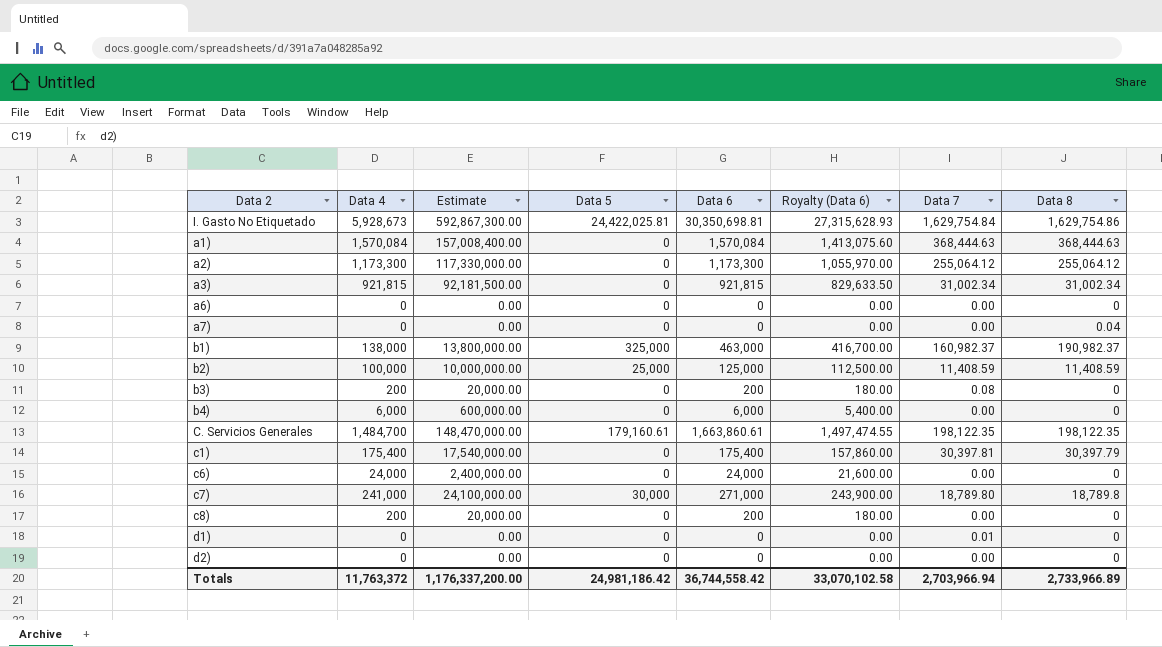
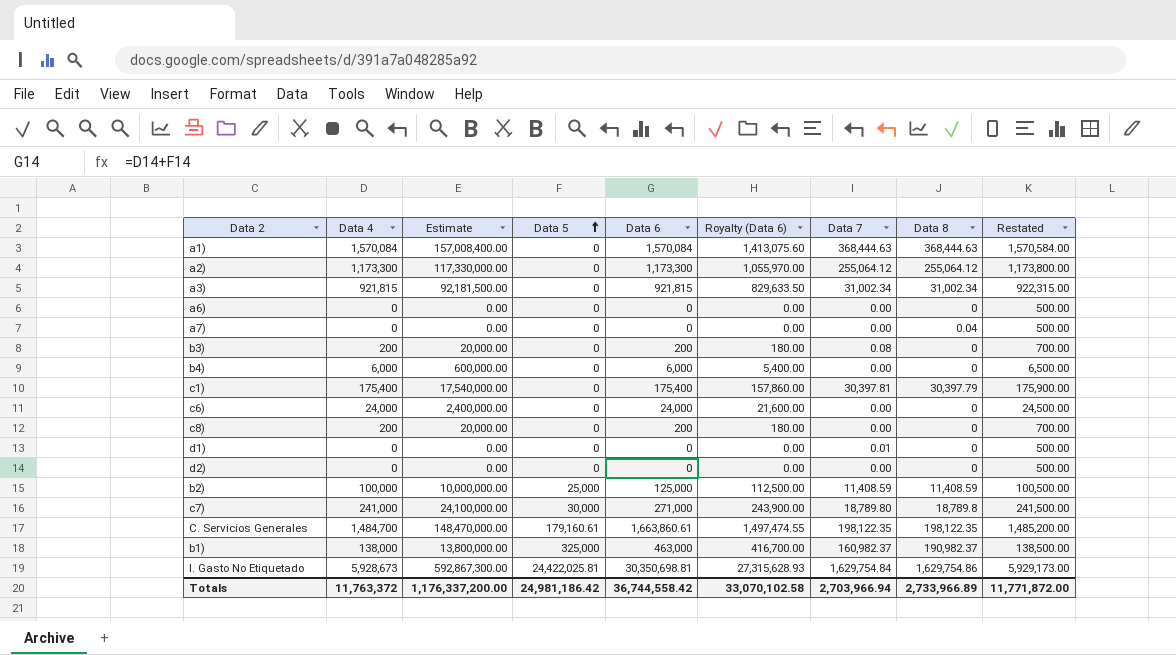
row order: none -> Data 5 ascending
column Restated | formula: none -> [Data 4] + 500

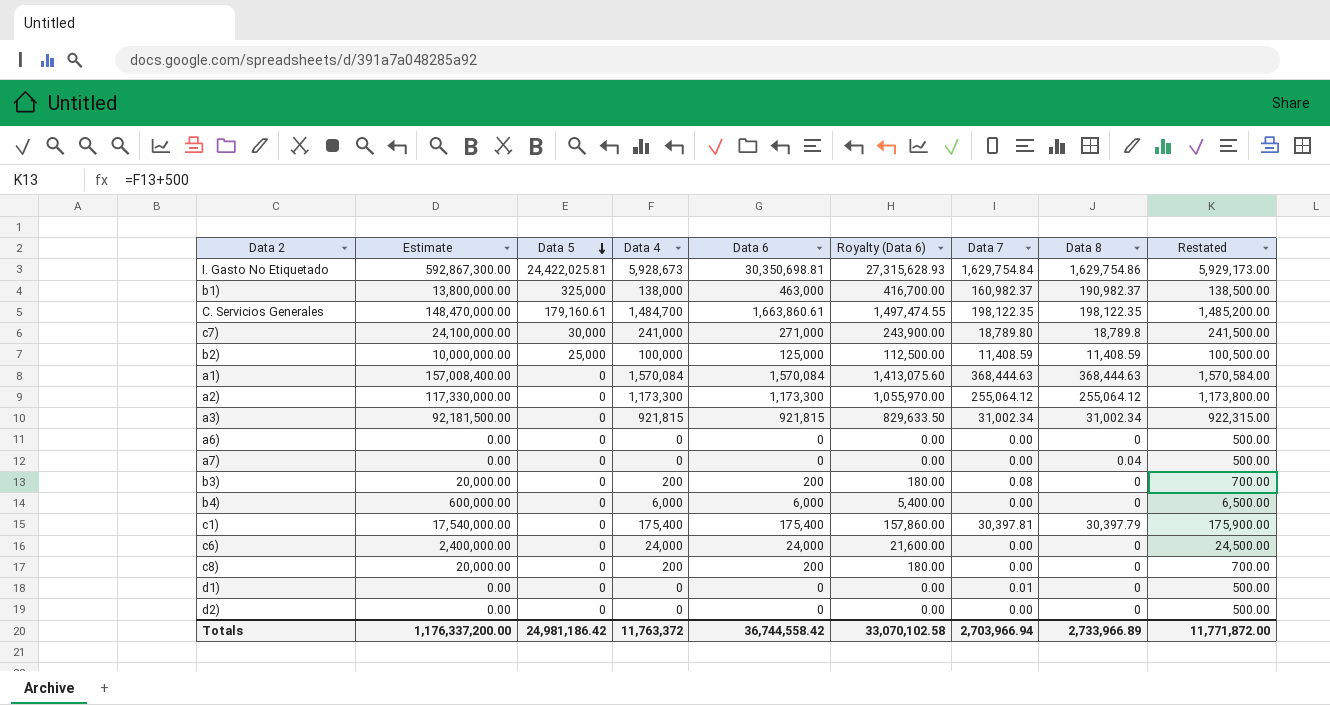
row order: Data 5 ascending -> Data 5 descending
column Data 4 | position: 2 -> 4

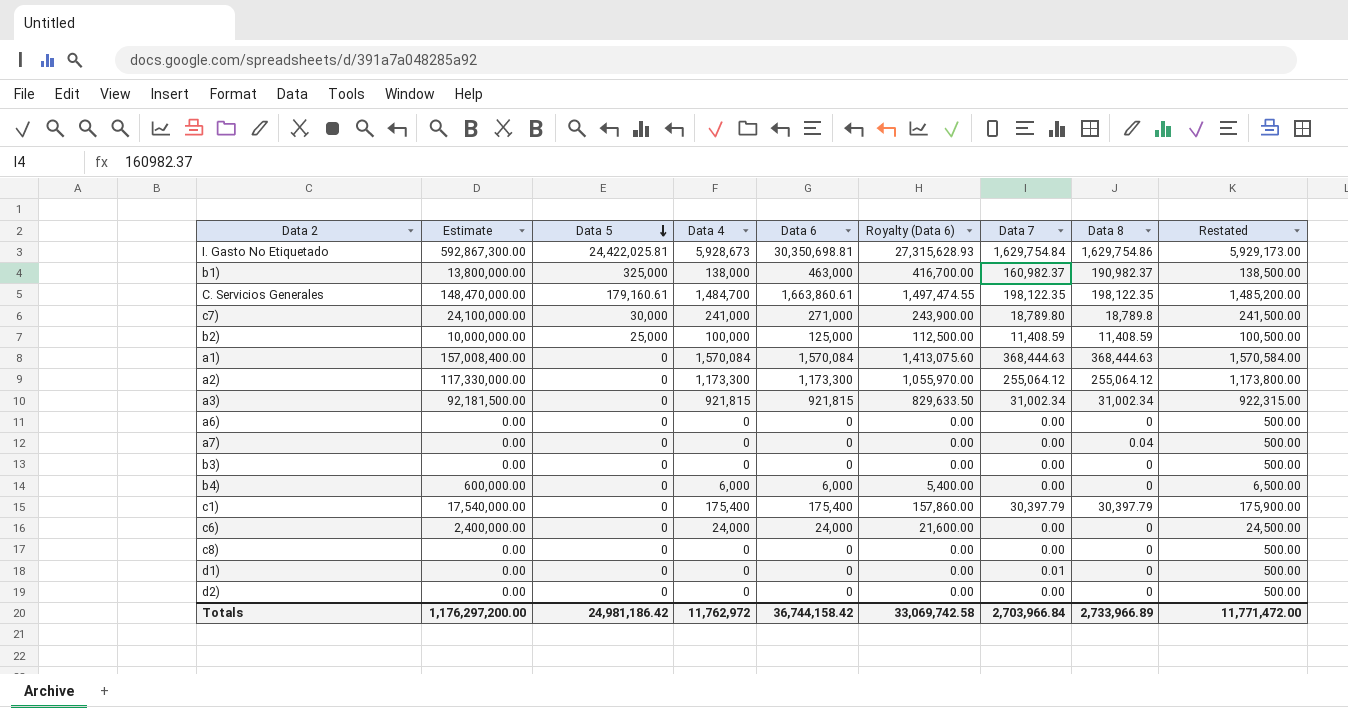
b3) | Estimate: 20,000.00 -> 0.00
b3) | Data 4: 200 -> 0
b3) | Data 6: 200 -> 0
b3) | Royalty (Data 6): 180.00 -> 0.00
b3) | Data 7: 0.08 -> 0.00
b3) | Restated: 700.00 -> 500.00
c1) | Data 7: 30,397.81 -> 30,397.79
c8) | Estimate: 20,000.00 -> 0.00
c8) | Data 4: 200 -> 0
c8) | Data 6: 200 -> 0
c8) | Royalty (Data 6): 180.00 -> 0.00
c8) | Restated: 700.00 -> 500.00
Totals | Estimate: 1,176,337,200.00 -> 1,176,297,200.00
Totals | Data 4: 11,763,372 -> 11,762,972
Totals | Data 6: 36,744,558.42 -> 36,744,158.42
Totals | Royalty (Data 6): 33,070,102.58 -> 33,069,742.58
Totals | Data 7: 2,703,966.94 -> 2,703,966.84
Totals | Restated: 11,771,872.00 -> 11,771,472.00

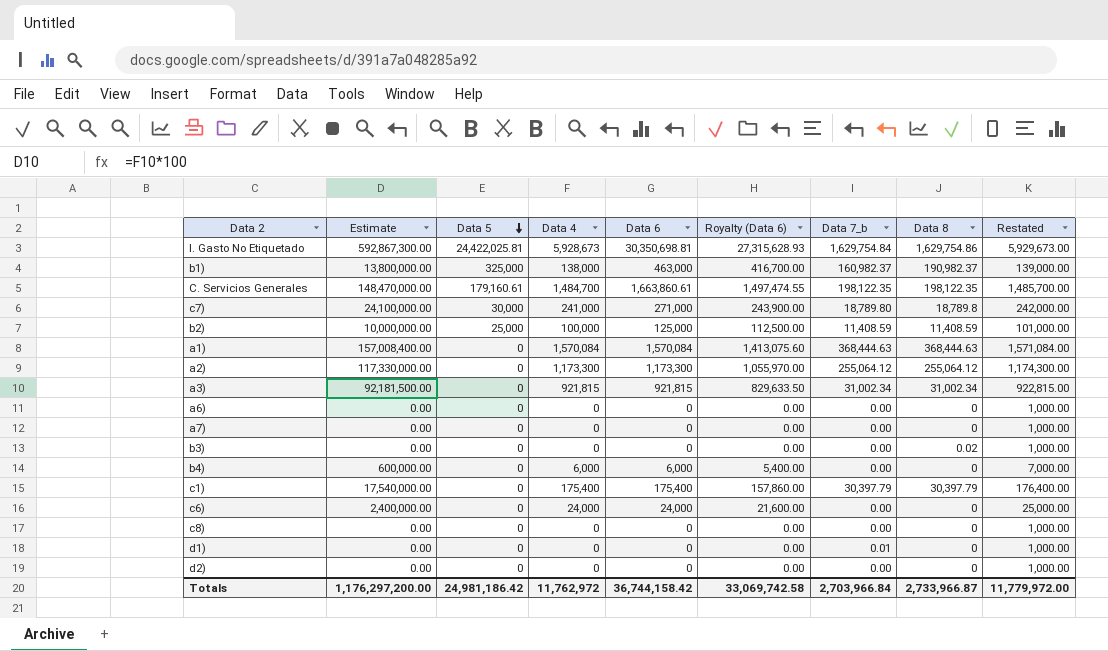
column name: Data 7 -> Data 7_b
column Restated | formula: [Data 4] + 500 -> [Data 4] + 1000
a7) | Data 8: 0.04 -> 0
b3) | Data 8: 0 -> 0.02
Totals | Data 8: 2,733,966.89 -> 2,733,966.87
Totals | Restated: 11,771,472.00 -> 11,779,972.00

